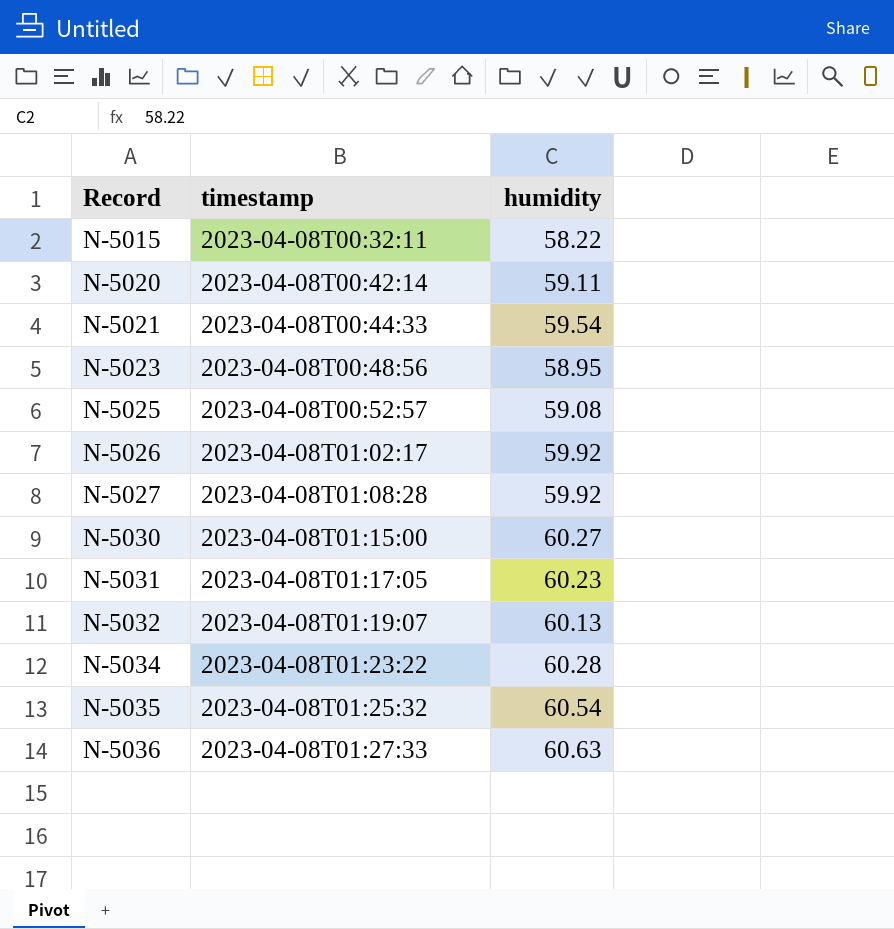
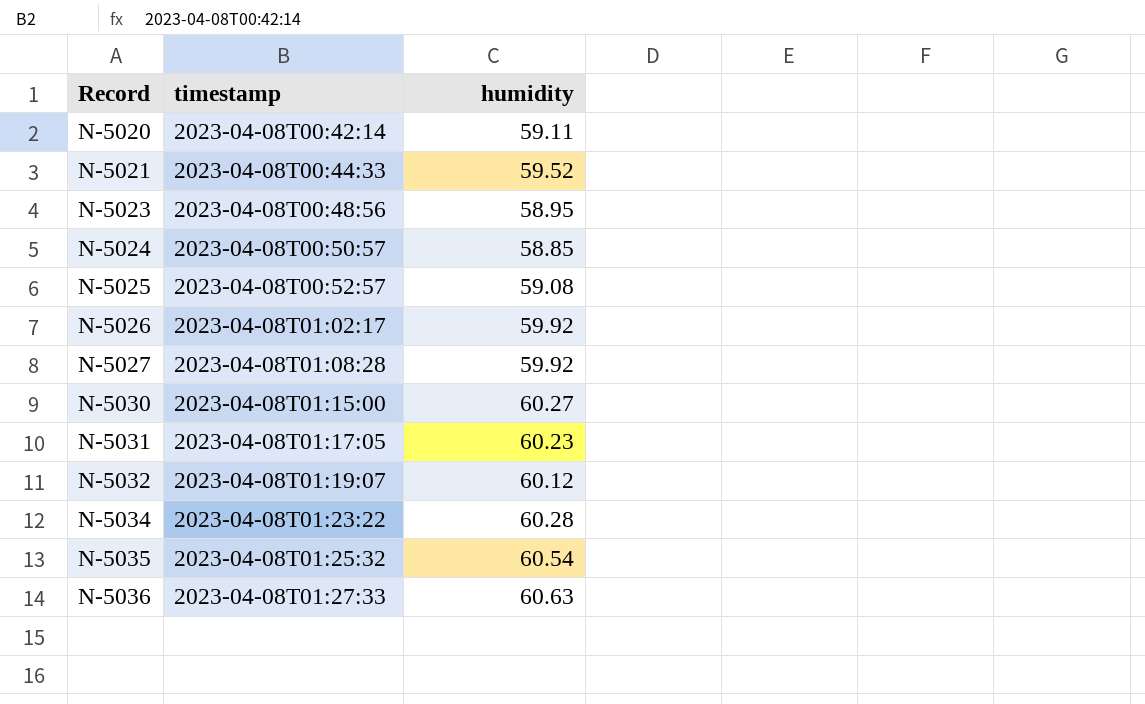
row N-5015: 2023-04-08T00:32:11 | 58.22 -> none
N-5021 | humidity: 59.54 -> 59.52
row N-5024: none -> 2023-04-08T00:50:57 | 58.85
N-5032 | humidity: 60.13 -> 60.12

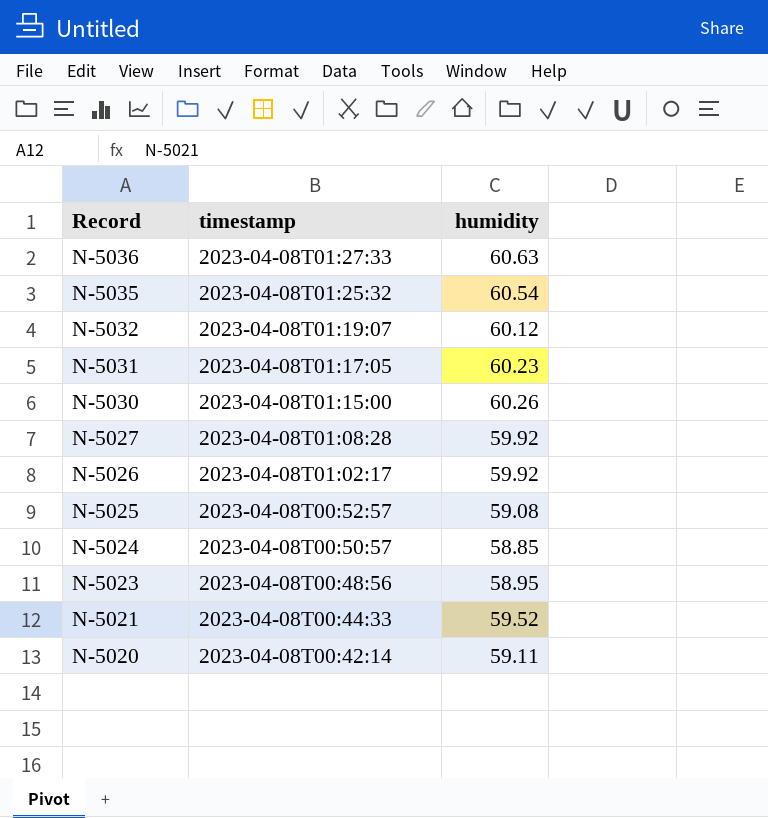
row order: Record ascending -> Record descending
row N-5034: 2023-04-08T01:23:22 | 60.28 -> none
N-5030 | humidity: 60.27 -> 60.26

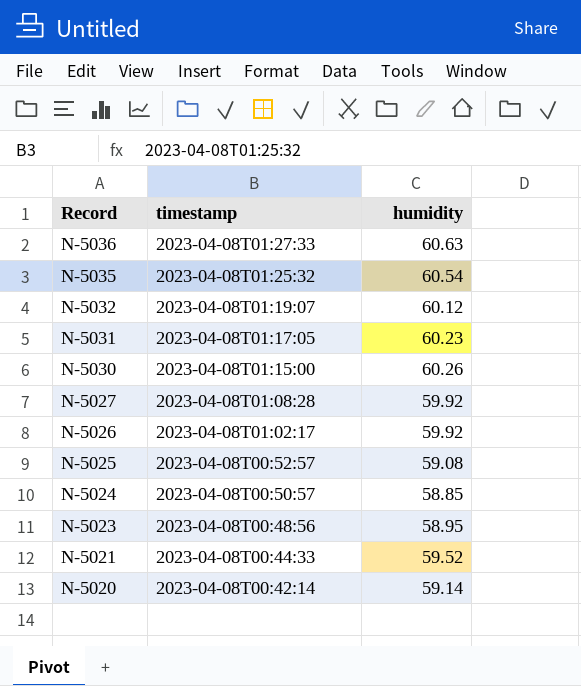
N-5020 | humidity: 59.11 -> 59.14

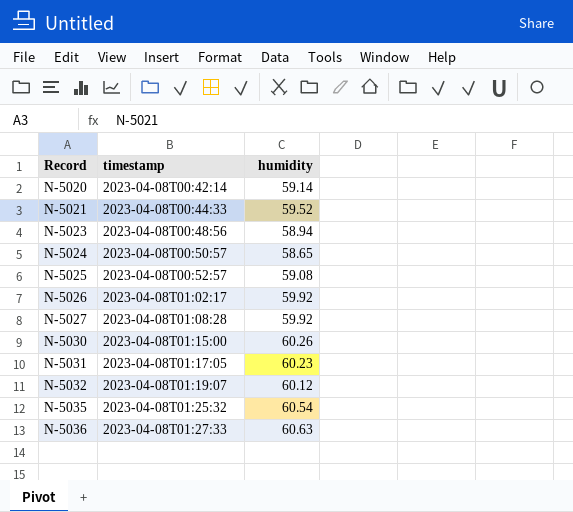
row order: Record descending -> Record ascending
N-5023 | humidity: 58.95 -> 58.94
N-5024 | humidity: 58.85 -> 58.65

